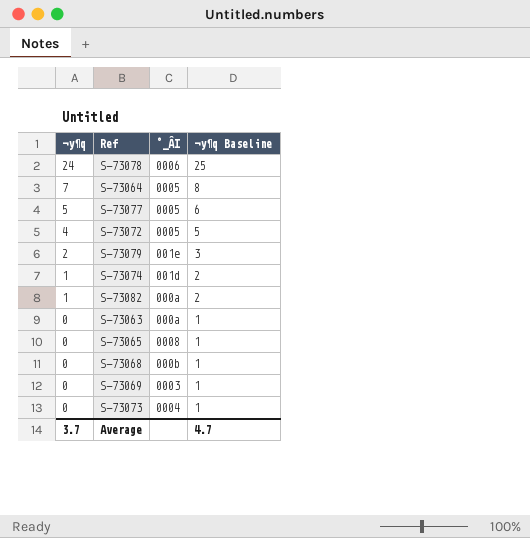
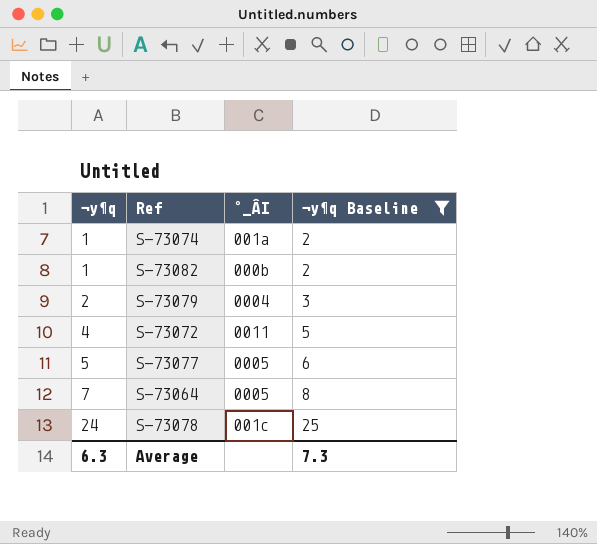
filter: none -> ¬y¶q Baseline != 1
row order: ¬y¶q descending -> ¬y¶q ascending
S-73074 | °_ÂI: 001d -> 001a
S-73082 | °_ÂI: 000a -> 000b
S-73079 | °_ÂI: 001e -> 0004
S-73072 | °_ÂI: 0005 -> 0011
S-73078 | °_ÂI: 0006 -> 001c
Average | ¬y¶q: 3.7 -> 6.3
Average | ¬y¶q Baseline: 4.7 -> 7.3

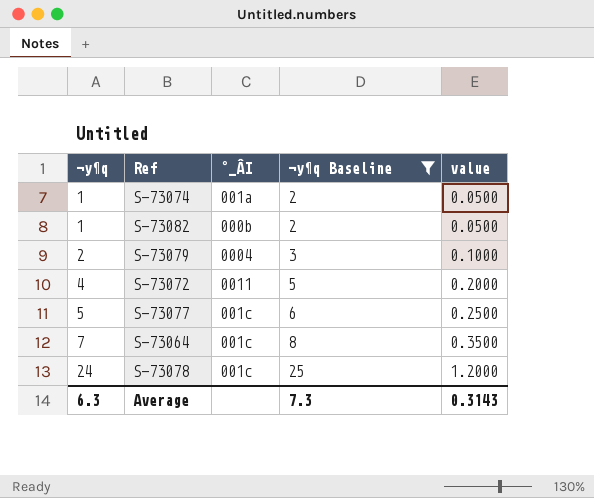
column value | formula: none -> [¬y¶q] * 0.05
S-73077 | °_ÂI: 0005 -> 001c
S-73064 | °_ÂI: 0005 -> 001c

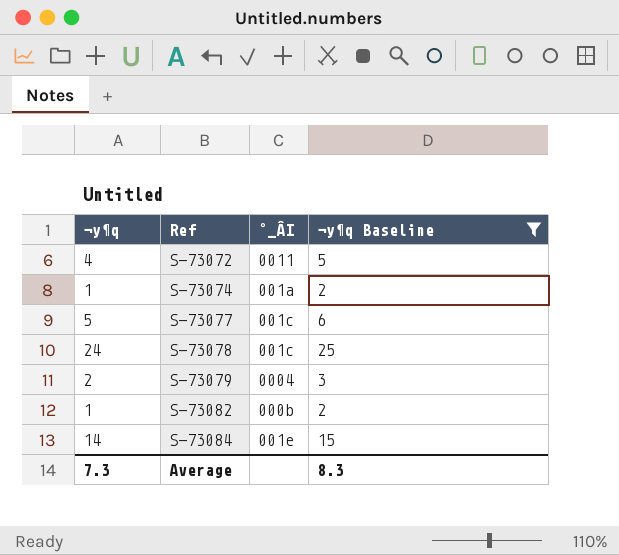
row order: ¬y¶q ascending -> Ref ascending
column value | formula: [¬y¶q] * 0.05 -> none
row S-73064: 7 | 001c | 8 | 0.3500 -> none
row S-73084: none -> 14 | 001e | 15
Average | ¬y¶q: 6.3 -> 7.3
Average | ¬y¶q Baseline: 7.3 -> 8.3

